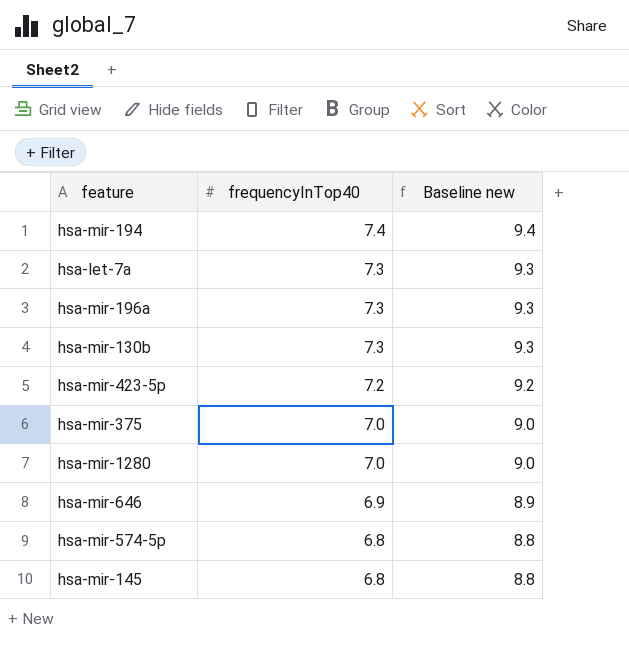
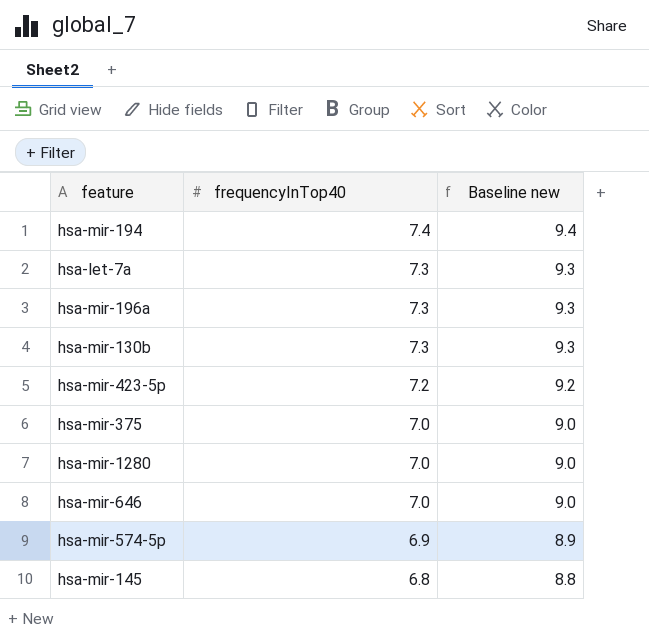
hsa-mir-646 | frequencyInTop40: 6.9 -> 7.0
hsa-mir-646 | Baseline new: 8.9 -> 9.0
hsa-mir-574-5p | frequencyInTop40: 6.8 -> 6.9
hsa-mir-574-5p | Baseline new: 8.8 -> 8.9

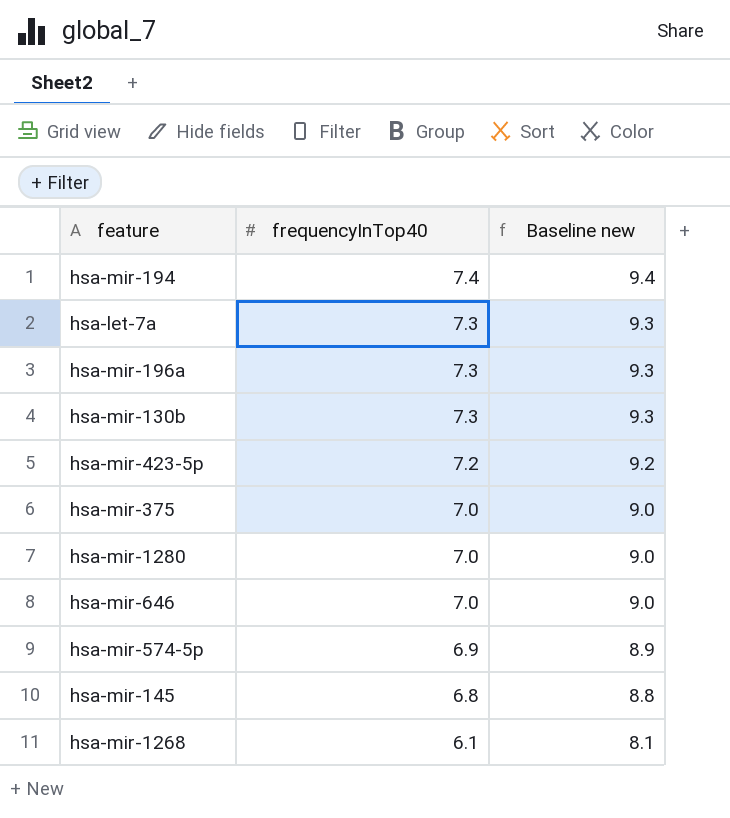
row hsa-mir-1268: none -> 6.1 | 8.1

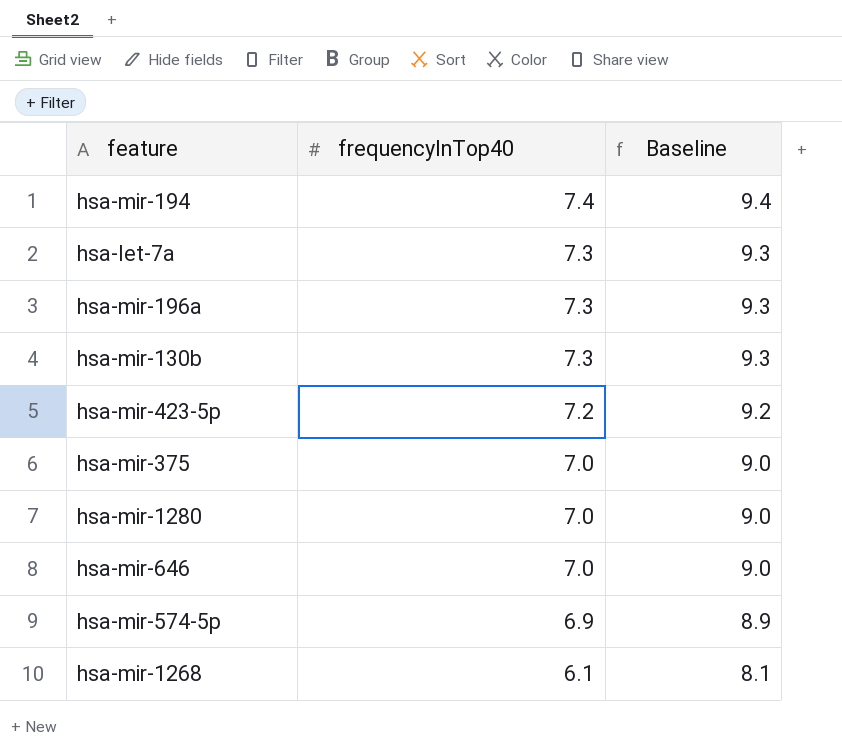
column name: Baseline new -> Baseline
row hsa-mir-145: 6.8 | 8.8 -> none

